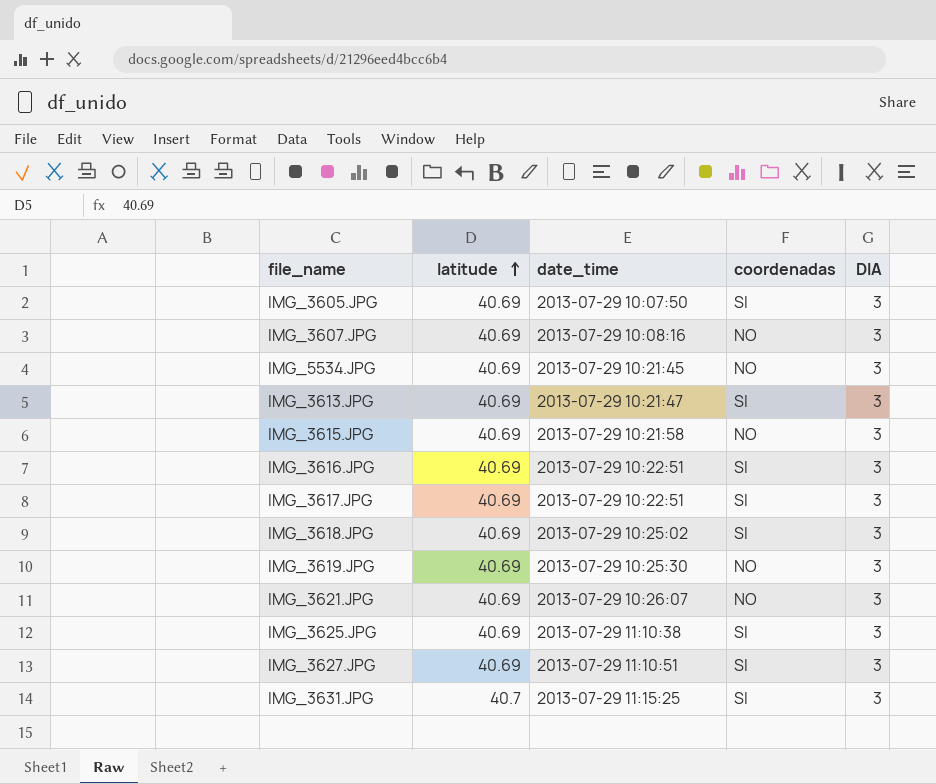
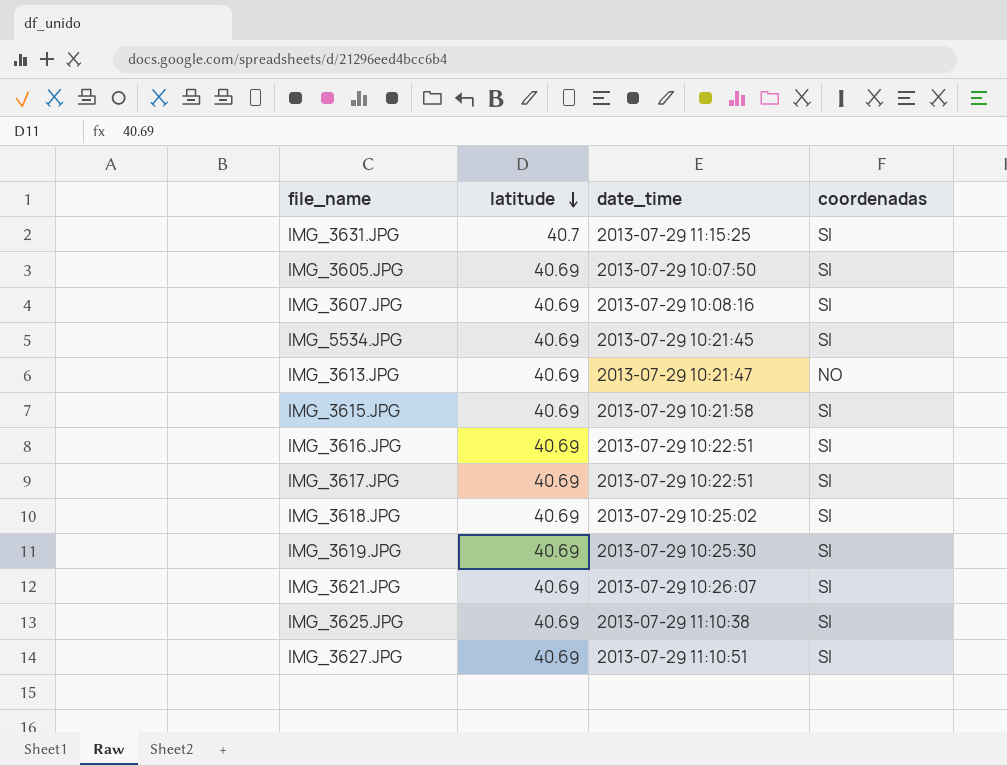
row order: latitude ascending -> latitude descending
column DIA | position: 5 -> none
IMG_3607.JPG | coordenadas: NO -> SI
IMG_5534.JPG | coordenadas: NO -> SI
IMG_3613.JPG | coordenadas: SI -> NO
IMG_3615.JPG | coordenadas: NO -> SI
IMG_3619.JPG | coordenadas: NO -> SI
IMG_3621.JPG | coordenadas: NO -> SI

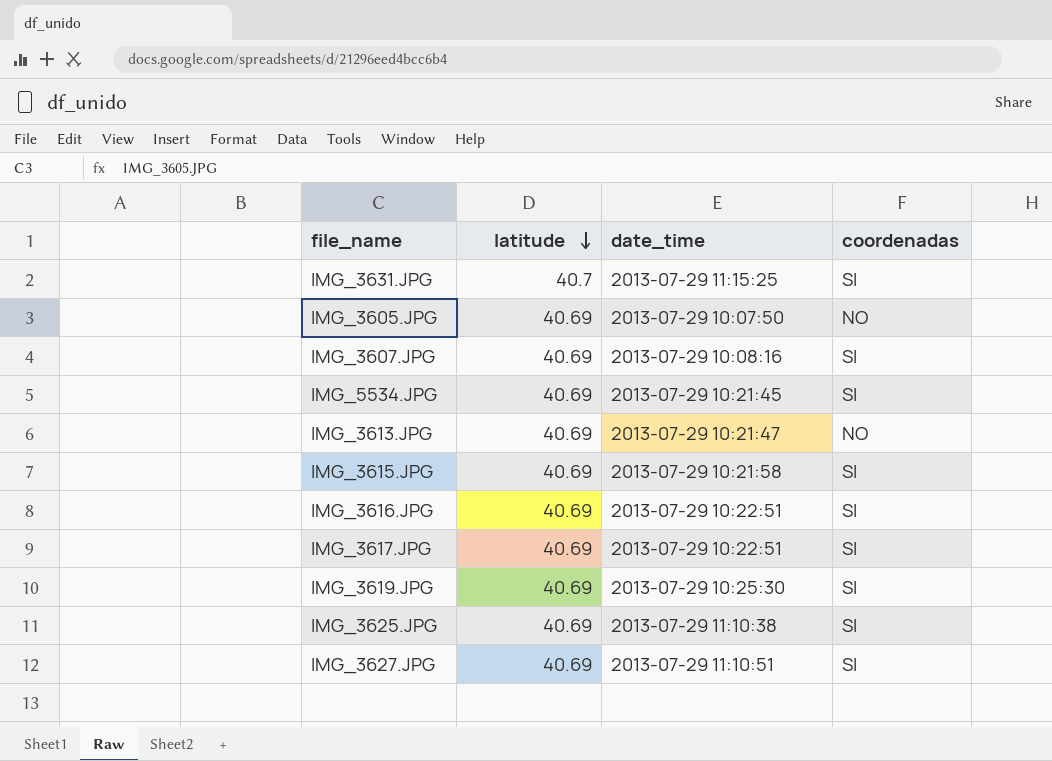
row IMG_3618.JPG: 40.69 | 2013-07-29 10:25:02 | SI -> none
row IMG_3621.JPG: 40.69 | 2013-07-29 10:26:07 | SI -> none
IMG_3605.JPG | coordenadas: SI -> NO

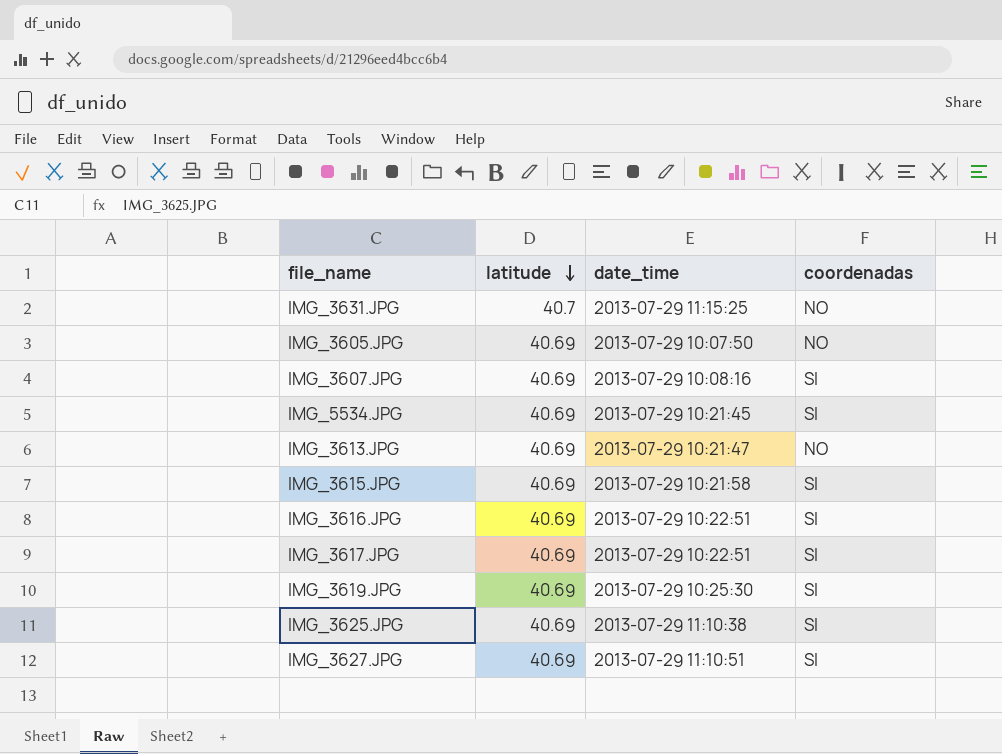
IMG_3631.JPG | coordenadas: SI -> NO

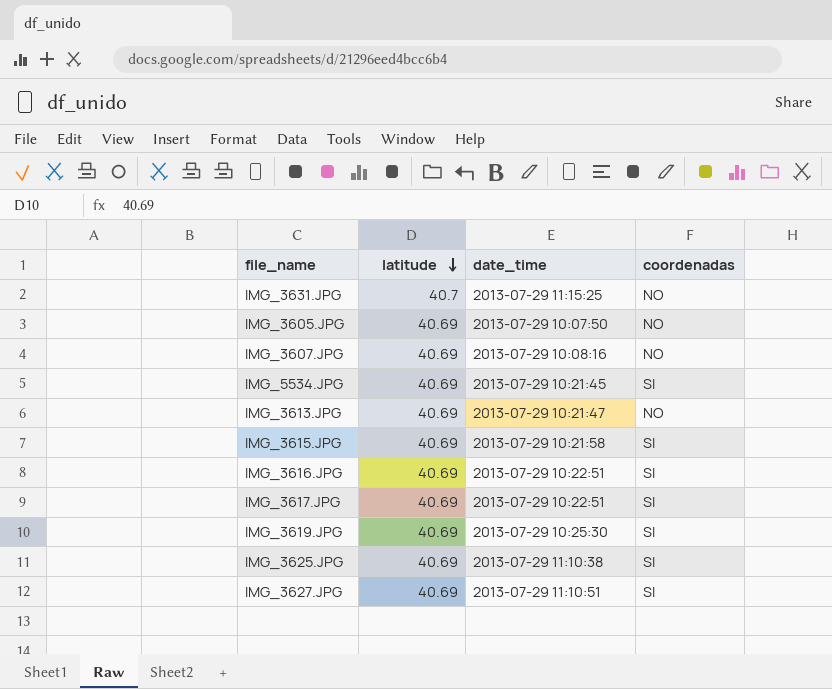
IMG_3607.JPG | coordenadas: SI -> NO

